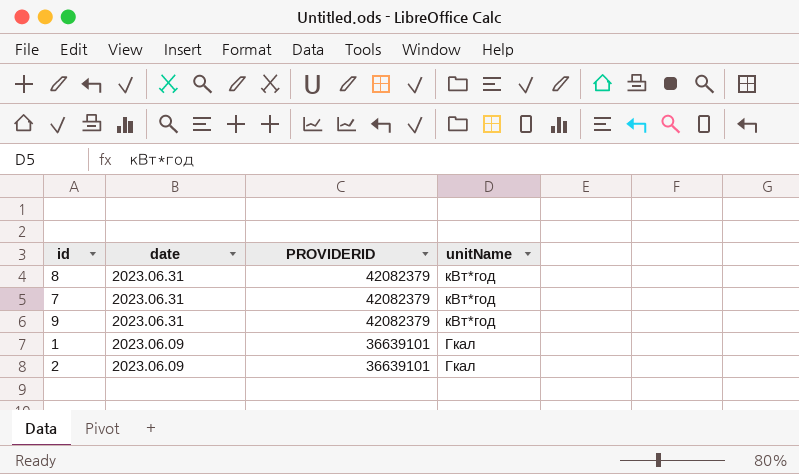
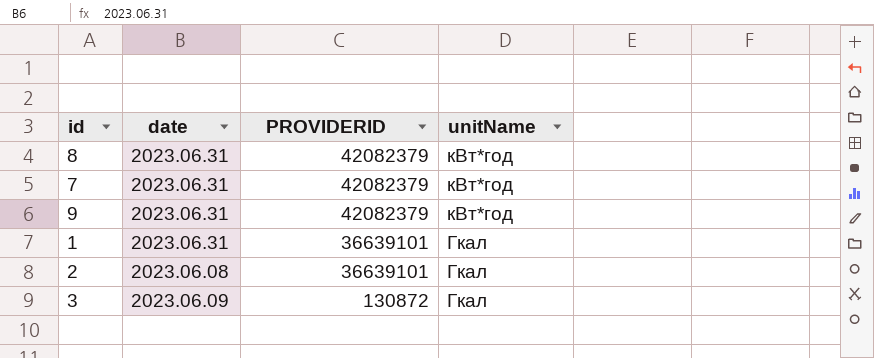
1 | date: 2023.06.09 -> 2023.06.31
2 | date: 2023.06.09 -> 2023.06.08
row 3: none -> 2023.06.09 | 130872 | Гкал

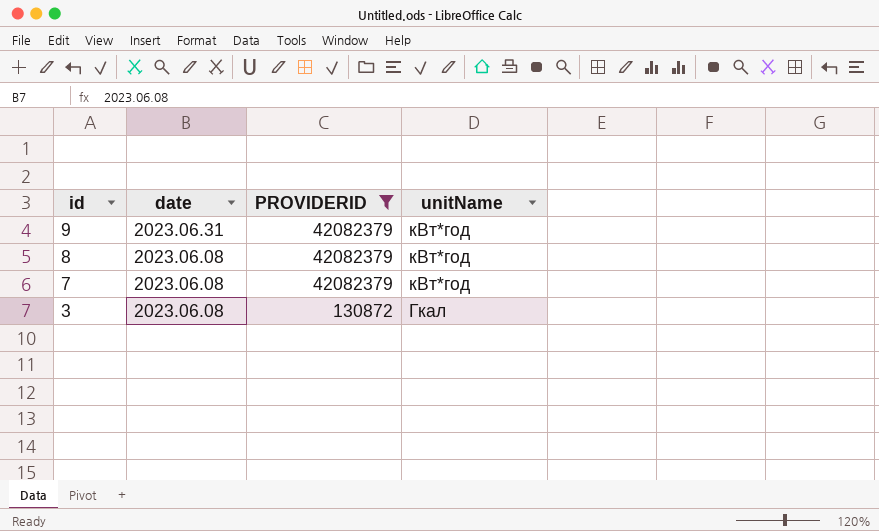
filter: none -> PROVIDERID != 36639101
row order: PROVIDERID descending -> id descending
8 | date: 2023.06.31 -> 2023.06.08
7 | date: 2023.06.31 -> 2023.06.08
3 | date: 2023.06.09 -> 2023.06.08

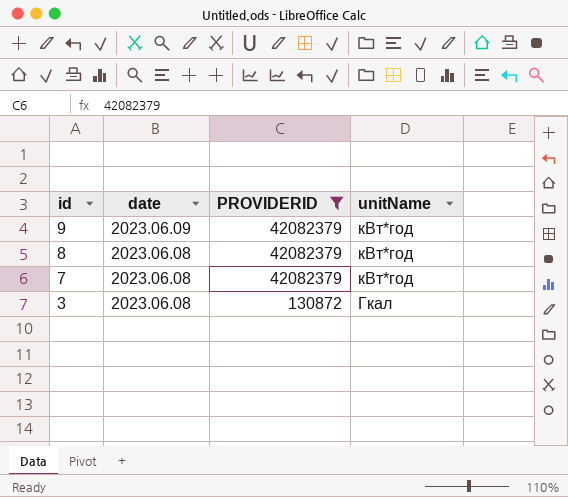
9 | date: 2023.06.31 -> 2023.06.09

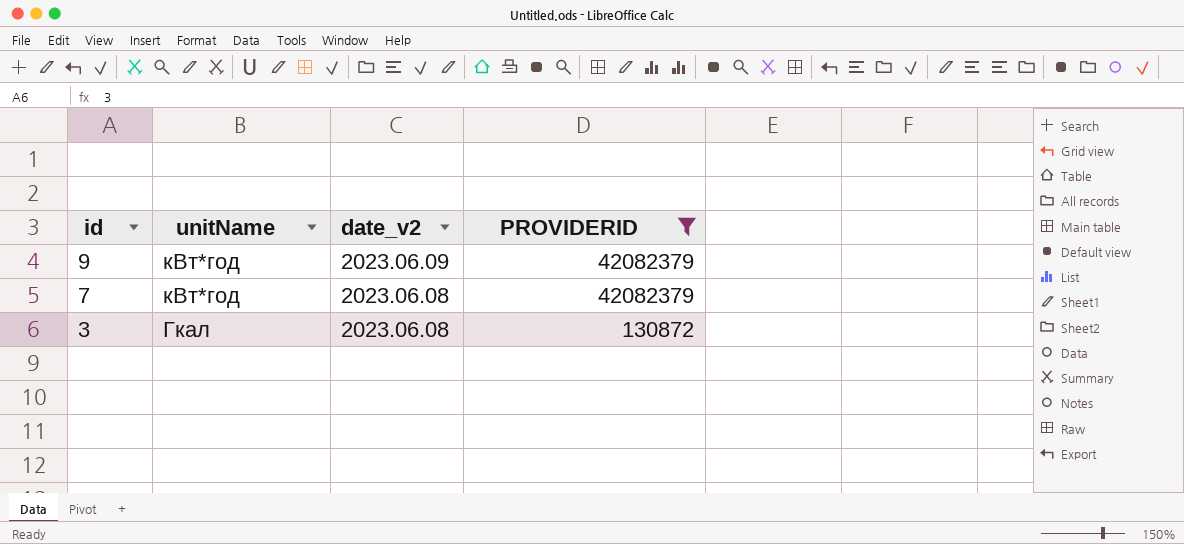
column unitName | position: 4 -> 2
column name: date -> date_v2
row 8: 2023.06.08 | 42082379 | кВт*год -> none

